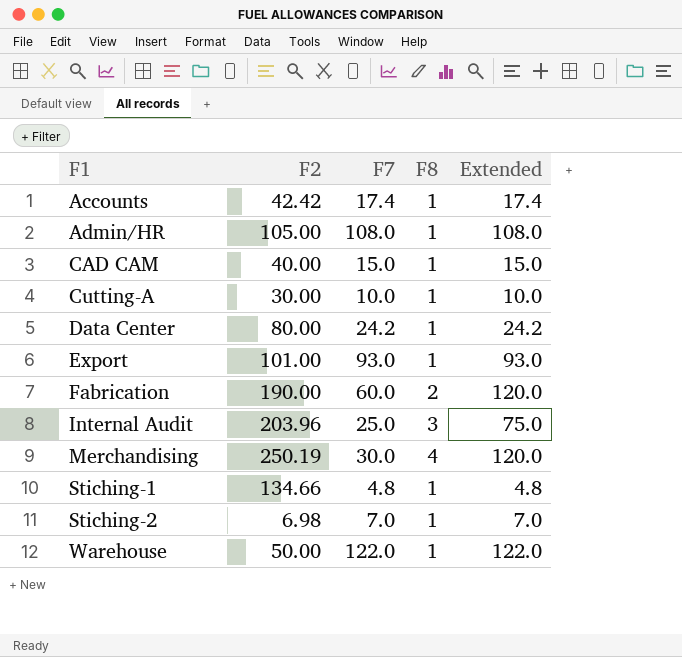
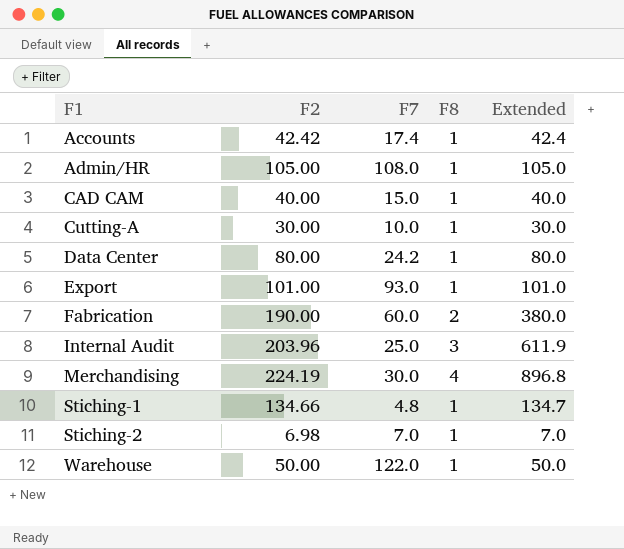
column Extended | formula: [F7] * [F8] -> [F2] * [F8]
Merchandising | F2: 250.19 -> 224.19

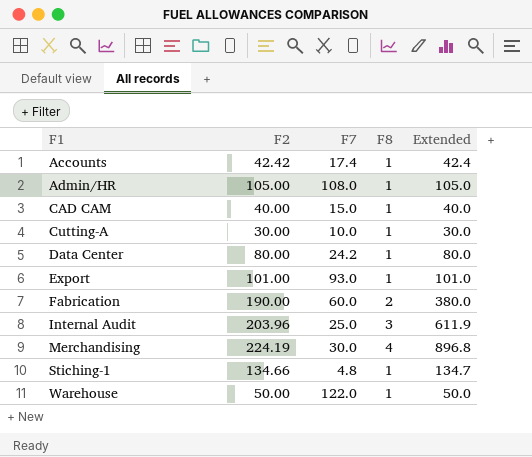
row Stiching-2: 6.98 | 7.0 | 1 | 7.0 -> none

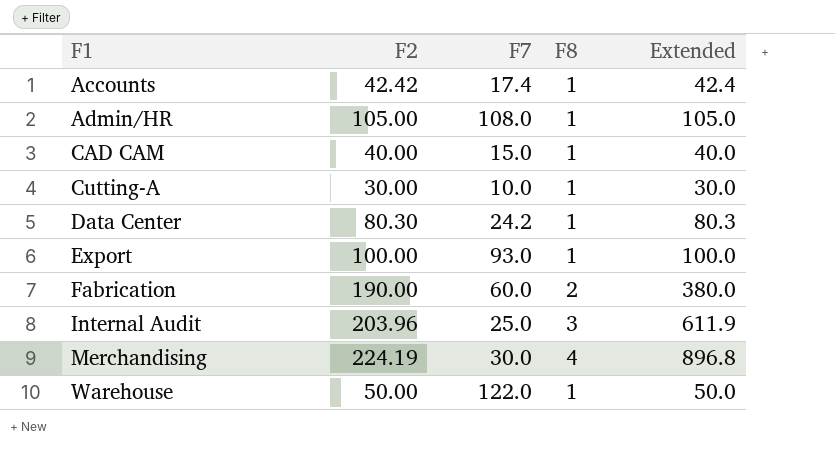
row Stiching-1: 134.66 | 4.8 | 1 | 134.7 -> none
Data Center | F2: 80.00 -> 80.30
Data Center | Extended: 80.0 -> 80.3
Export | F2: 101.00 -> 100.00
Export | Extended: 101.0 -> 100.0

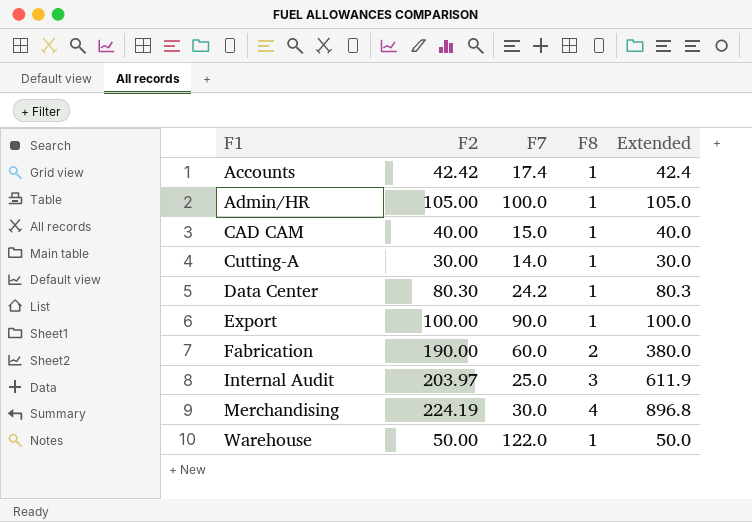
Admin/HR | F7: 108.0 -> 100.0
Cutting-A | F7: 10.0 -> 14.0
Export | F7: 93.0 -> 90.0
Internal Audit | F2: 203.96 -> 203.97

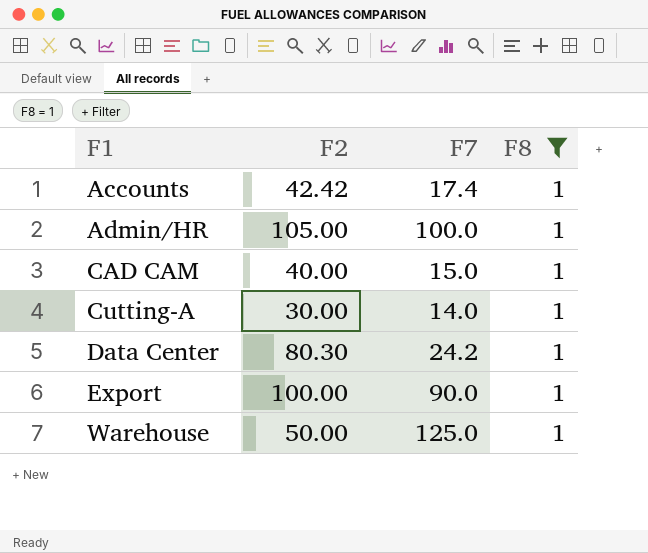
filter: none -> F8 = 1
column Extended | formula: [F2] * [F8] -> none
Warehouse | F7: 122.0 -> 125.0

